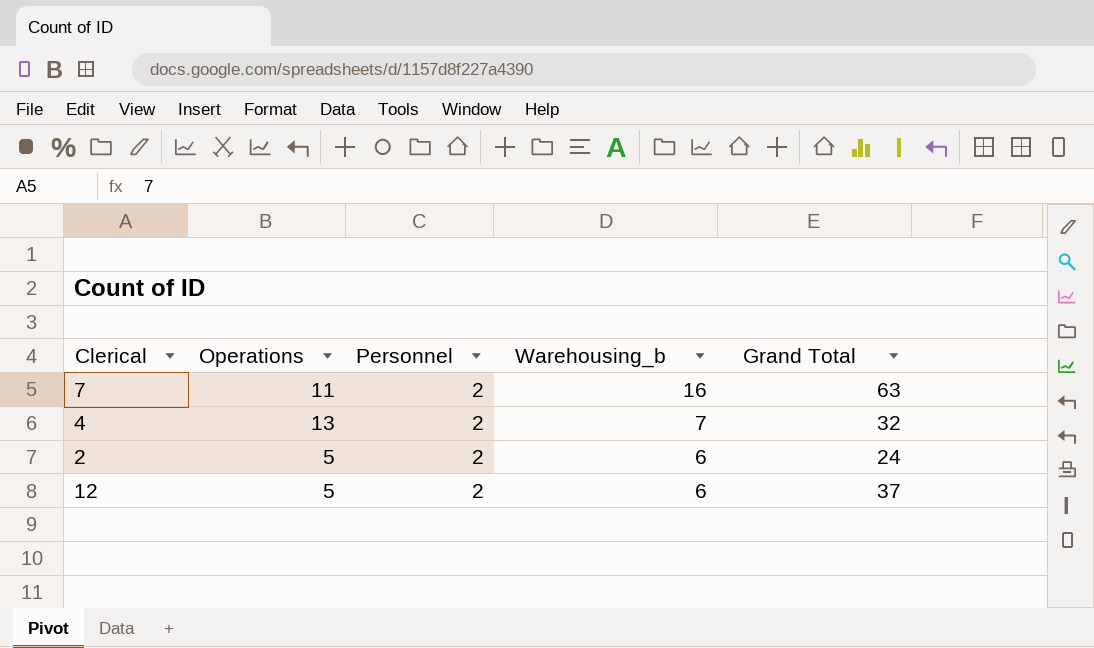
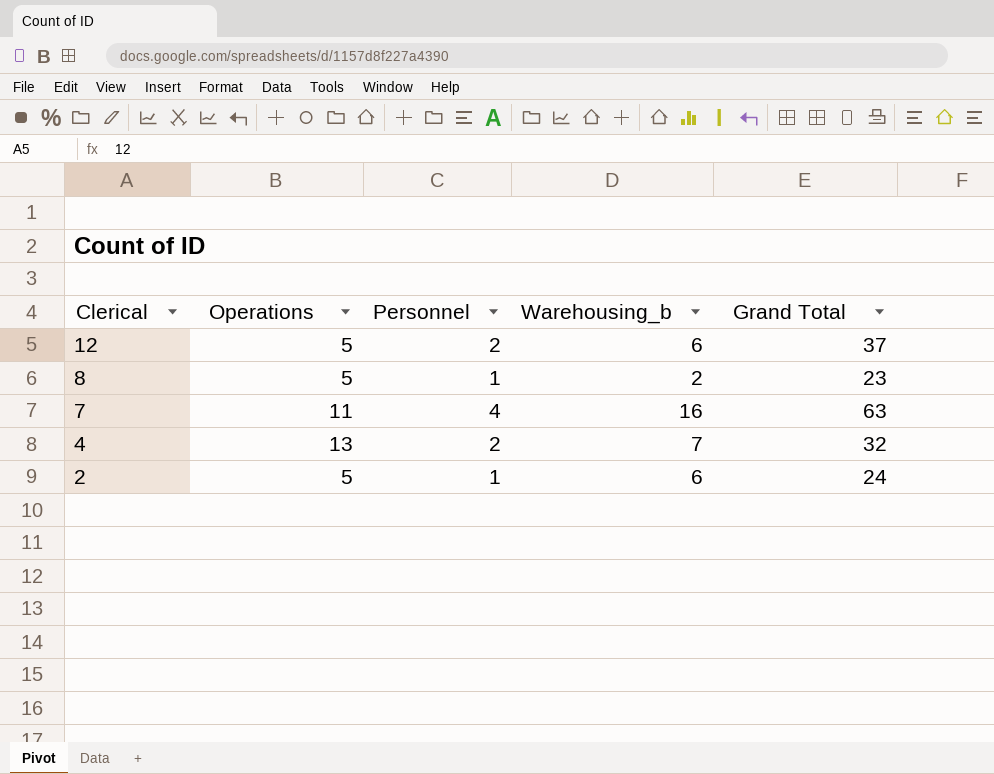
row order: Warehousing_b descending -> Clerical descending
row 8: none -> 5 | 1 | 2 | 23
7 | Personnel: 2 -> 4
2 | Personnel: 2 -> 1

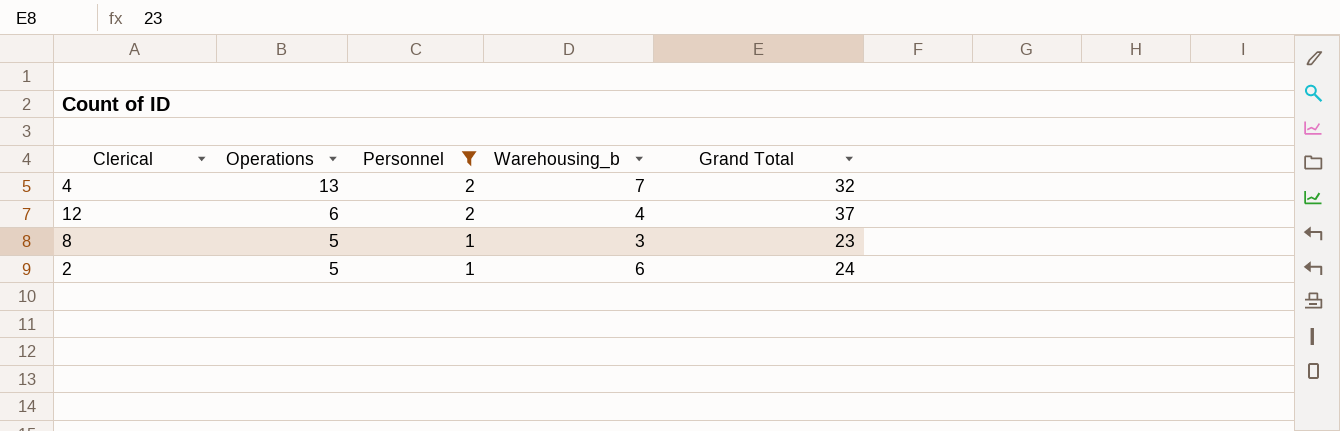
filter: none -> Personnel != 4
row order: Clerical descending -> Operations descending
12 | Operations: 5 -> 6
12 | Warehousing_b: 6 -> 4
8 | Warehousing_b: 2 -> 3

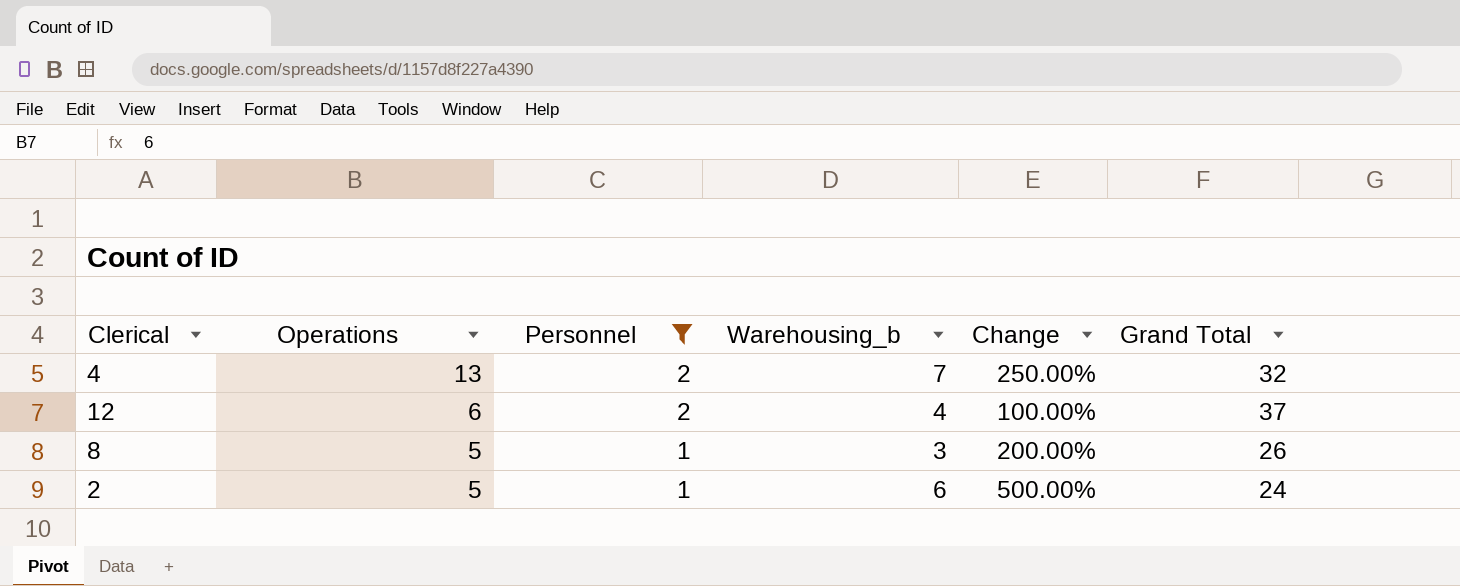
column Change | formula: none -> ([Warehousing_b] - [Personnel]) / [Personnel]
8 | Grand Total: 23 -> 26

